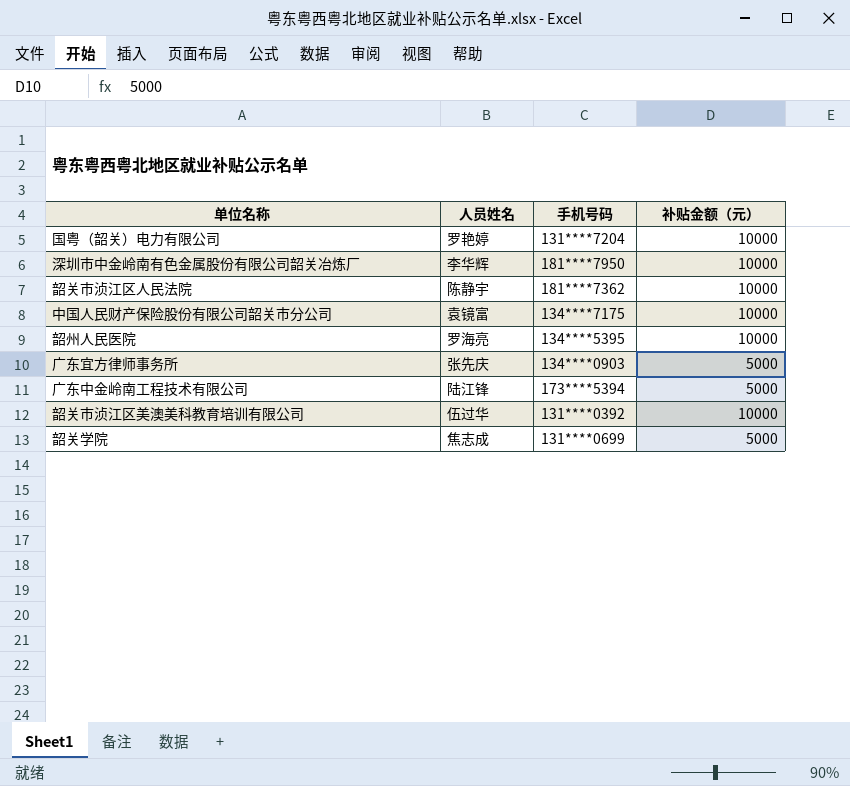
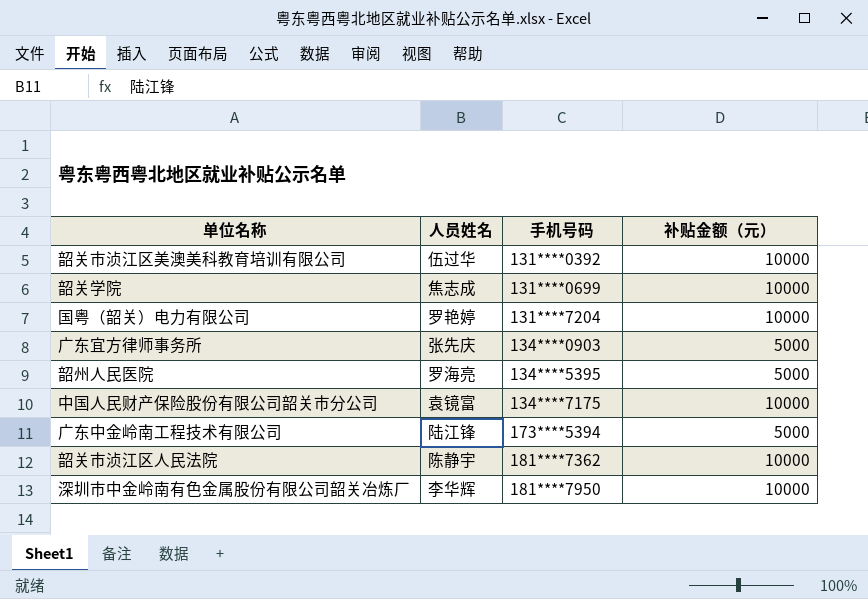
row order: none -> 手机号码 ascending
韶关学院 | 补贴金额（元）: 5000 -> 10000
韶州人民医院 | 补贴金额（元）: 10000 -> 5000

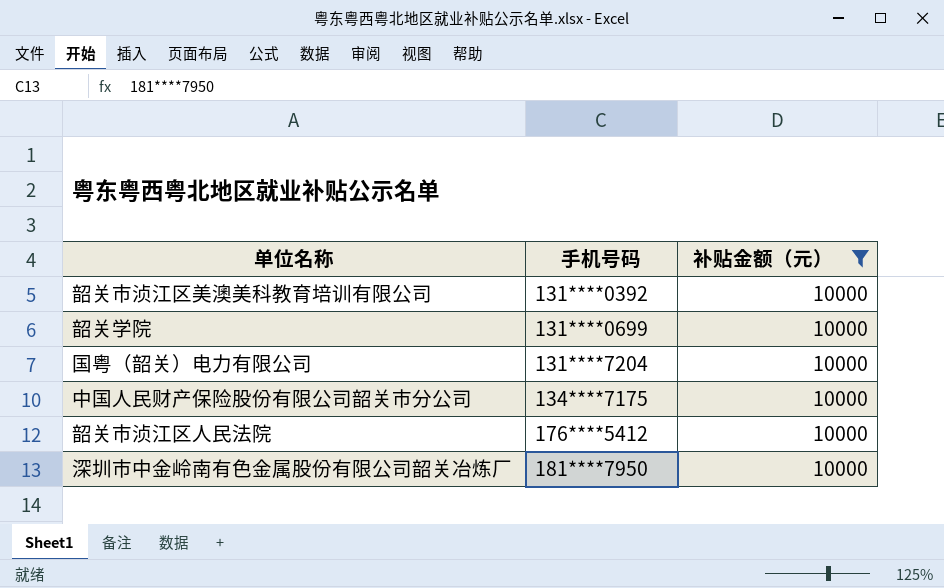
filter: none -> 补贴金额（元） = 10000
column 人员姓名 | position: 2 -> none
韶关市浈江区人民法院 | 手机号码: 181****7362 -> 176****5412

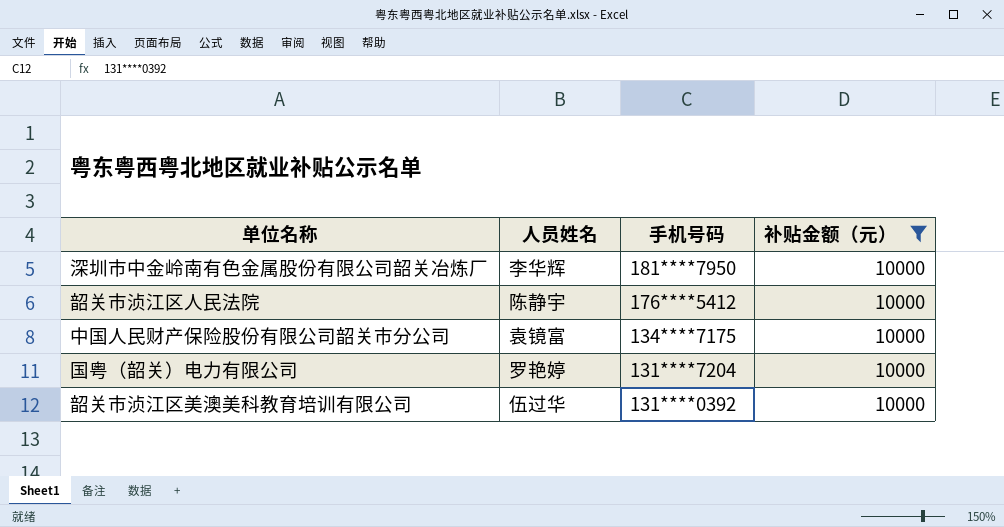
row order: 手机号码 ascending -> 手机号码 descending
column 人员姓名 | position: none -> 2
row 韶关学院: 131****0699 | 10000 -> none

